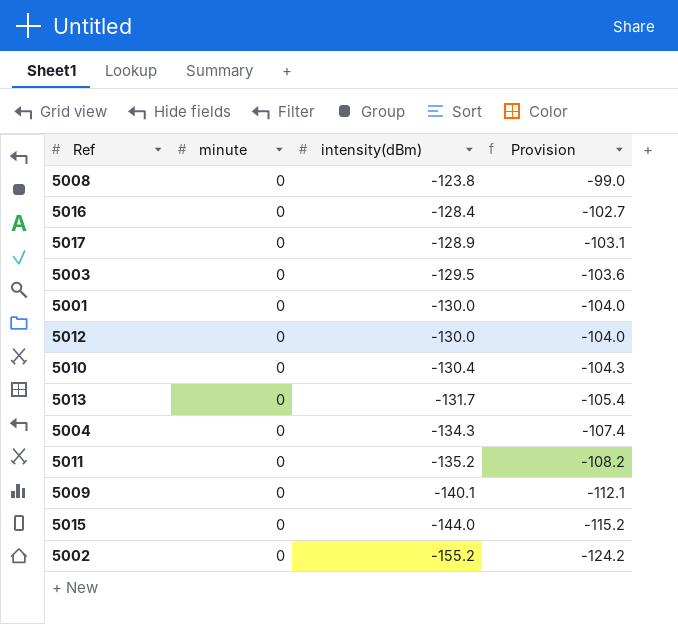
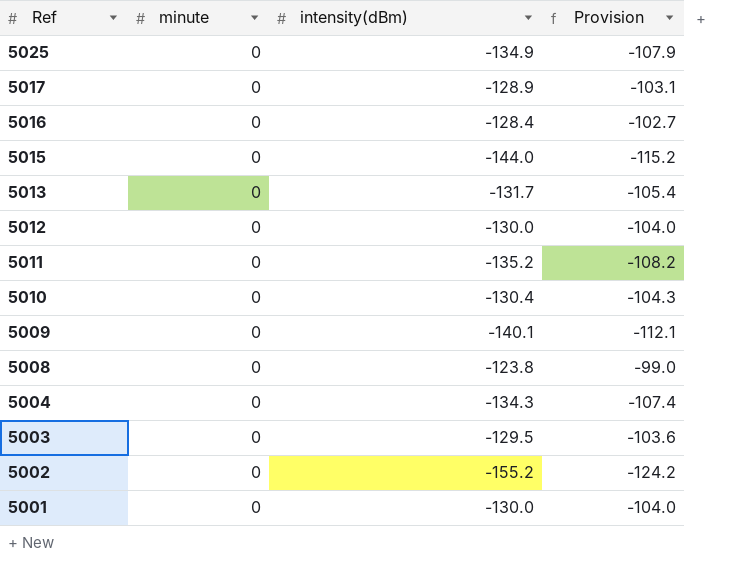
row order: intensity(dBm) descending -> Ref descending
row 5025: none -> 0 | -134.9 | -107.9

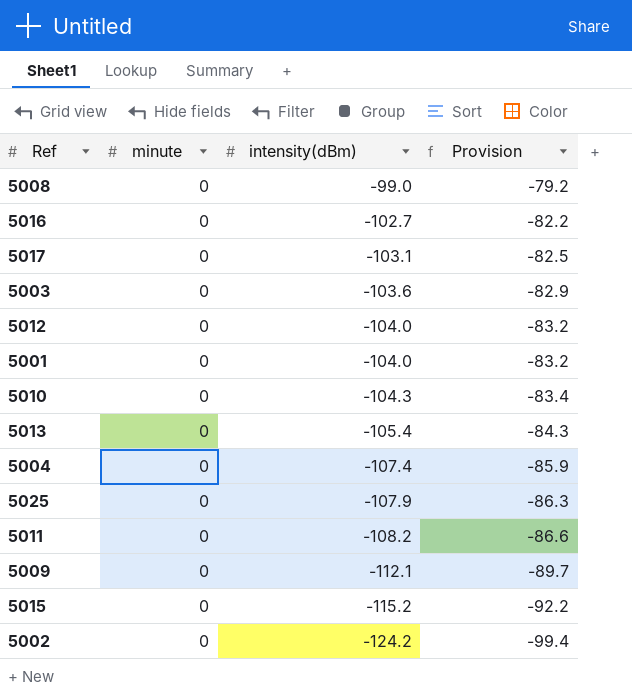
row order: Ref descending -> intensity(dBm) descending
5008 | intensity(dBm): -123.8 -> -99.0
5008 | Provision: -99.0 -> -79.2
5016 | intensity(dBm): -128.4 -> -102.7
5016 | Provision: -102.7 -> -82.2
5017 | intensity(dBm): -128.9 -> -103.1
5017 | Provision: -103.1 -> -82.5
5003 | intensity(dBm): -129.5 -> -103.6
5003 | Provision: -103.6 -> -82.9
5012 | intensity(dBm): -130.0 -> -104.0
5012 | Provision: -104.0 -> -83.2
5001 | intensity(dBm): -130.0 -> -104.0
5001 | Provision: -104.0 -> -83.2
5010 | intensity(dBm): -130.4 -> -104.3
5010 | Provision: -104.3 -> -83.4
5013 | intensity(dBm): -131.7 -> -105.4
5013 | Provision: -105.4 -> -84.3
5004 | intensity(dBm): -134.3 -> -107.4
5004 | Provision: -107.4 -> -85.9
5025 | intensity(dBm): -134.9 -> -107.9
5025 | Provision: -107.9 -> -86.3
5011 | intensity(dBm): -135.2 -> -108.2
5011 | Provision: -108.2 -> -86.6
5009 | intensity(dBm): -140.1 -> -112.1
5009 | Provision: -112.1 -> -89.7
5015 | intensity(dBm): -144.0 -> -115.2
5015 | Provision: -115.2 -> -92.2
5002 | intensity(dBm): -155.2 -> -124.2
5002 | Provision: -124.2 -> -99.4

